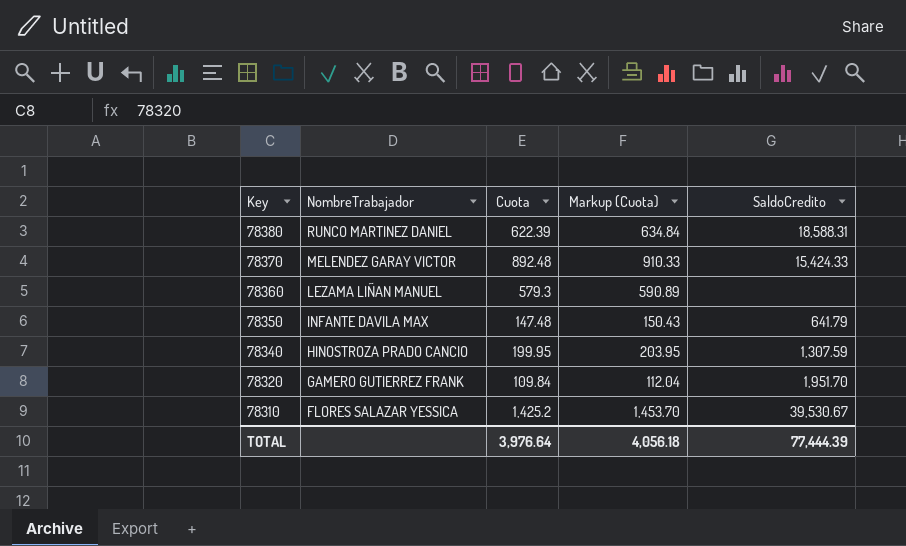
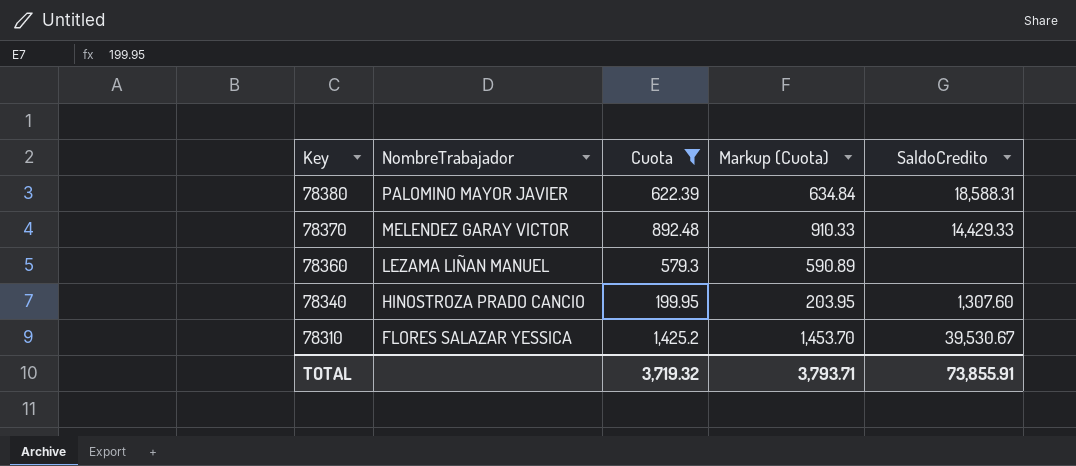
filter: none -> Cuota >= 199.95
78380 | NombreTrabajador: RUNCO MARTINEZ DANIEL -> PALOMINO MAYOR JAVIER
78370 | SaldoCredito: 15,424.33 -> 14,429.33
78340 | SaldoCredito: 1,307.59 -> 1,307.60
TOTAL | Cuota: 3,976.64 -> 3,719.32
TOTAL | Markup (Cuota): 4,056.18 -> 3,793.71
TOTAL | SaldoCredito: 77,444.39 -> 73,855.91

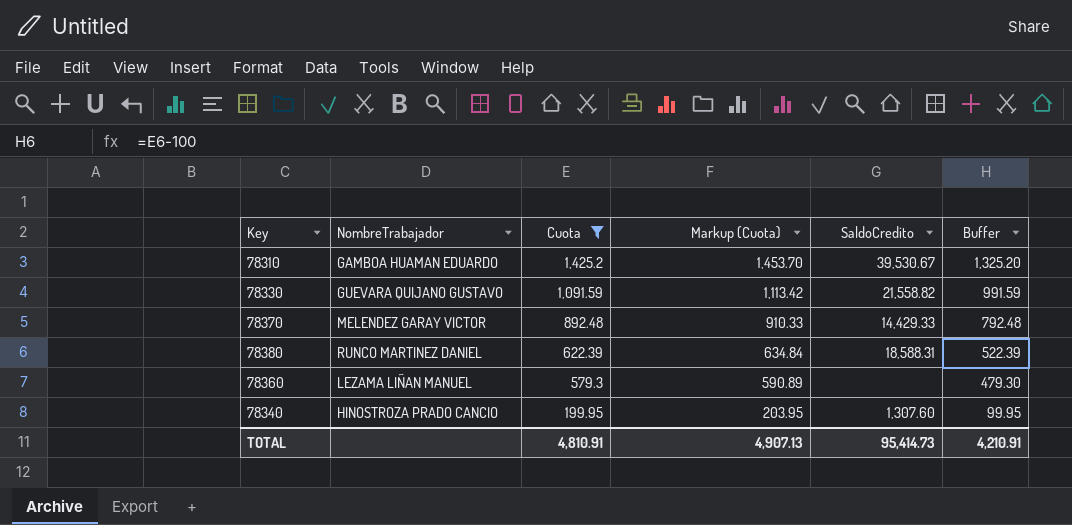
row order: Key descending -> Cuota descending
column Buffer | formula: none -> [Cuota] - 100
78310 | NombreTrabajador: FLORES SALAZAR YESSICA -> GAMBOA HUAMAN EDUARDO
row 78330: none -> GUEVARA QUIJANO GUSTAVO | 1,091.59 | 1,113.42 | 21,558.82 | 991.59
78380 | NombreTrabajador: PALOMINO MAYOR JAVIER -> RUNCO MARTINEZ DANIEL
TOTAL | Cuota: 3,719.32 -> 4,810.91
TOTAL | Markup (Cuota): 3,793.71 -> 4,907.13
TOTAL | SaldoCredito: 73,855.91 -> 95,414.73

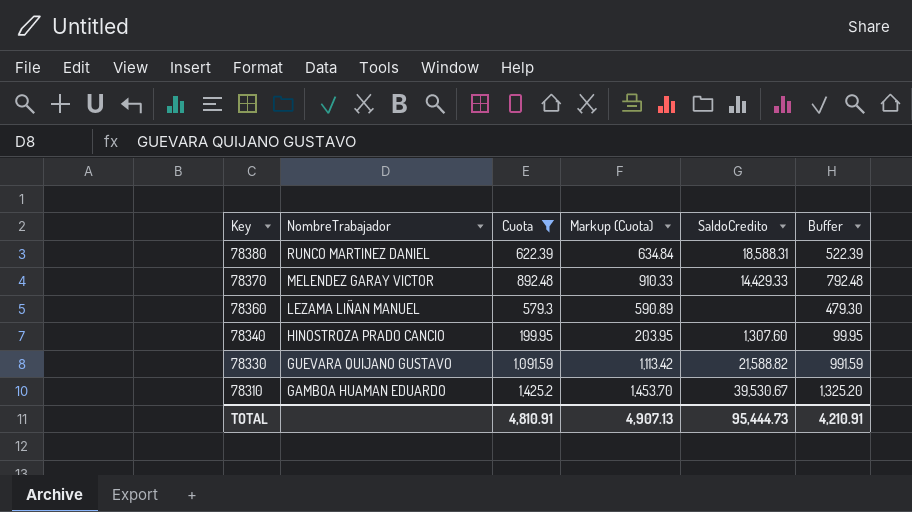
row order: Cuota descending -> Key descending
78330 | SaldoCredito: 21,558.82 -> 21,588.82
TOTAL | SaldoCredito: 95,414.73 -> 95,444.73

